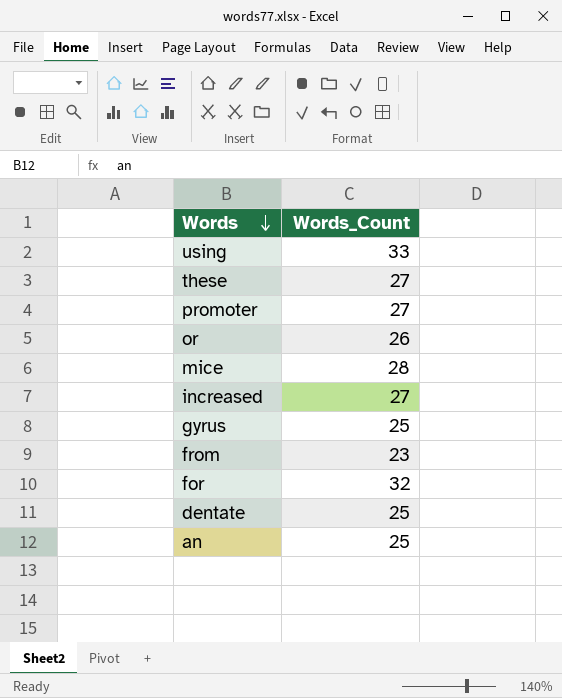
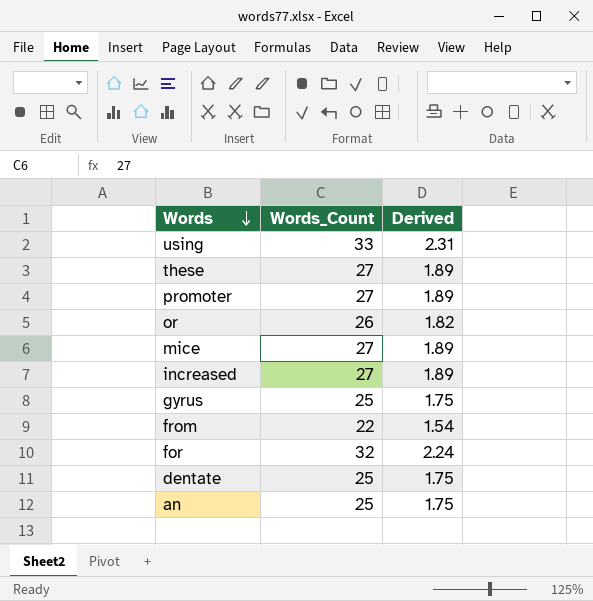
column Derived | formula: none -> [Words_Count] * 0.07
mice | Words_Count: 28 -> 27
from | Words_Count: 23 -> 22

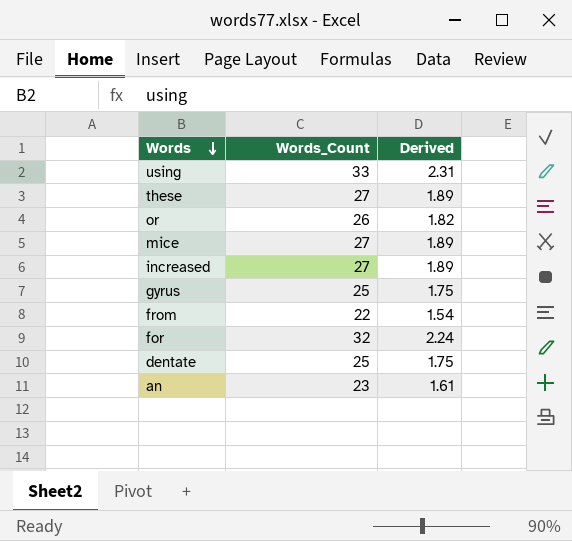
row promoter: 27 | 1.89 -> none
an | Words_Count: 25 -> 23
an | Derived: 1.75 -> 1.61

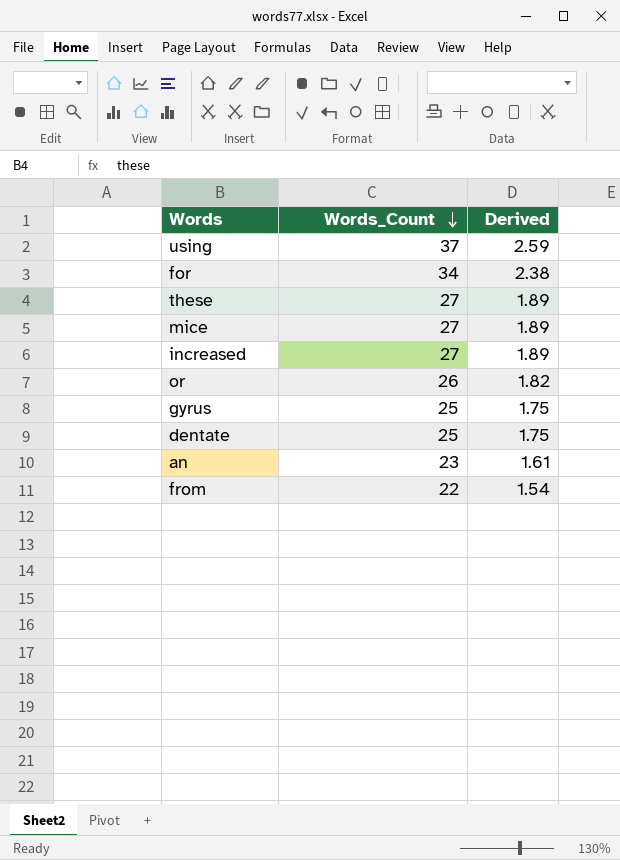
row order: Words descending -> Words_Count descending
using | Words_Count: 33 -> 37
using | Derived: 2.31 -> 2.59
for | Words_Count: 32 -> 34
for | Derived: 2.24 -> 2.38

